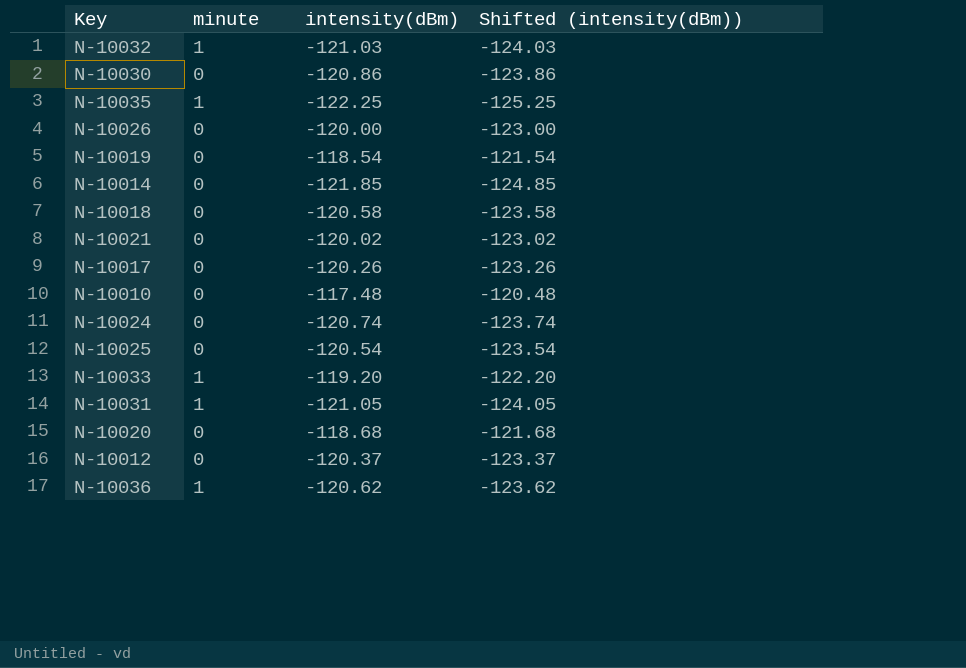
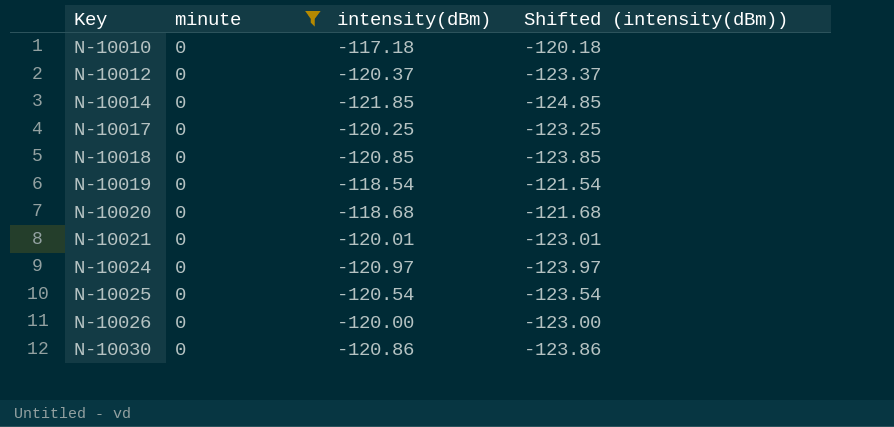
filter: none -> minute = 0
row order: none -> Key ascending
N-10010 | intensity(dBm): -117.48 -> -117.18
N-10010 | Shifted (intensity(dBm)): -120.48 -> -120.18
N-10017 | intensity(dBm): -120.26 -> -120.25
N-10017 | Shifted (intensity(dBm)): -123.26 -> -123.25
N-10018 | intensity(dBm): -120.58 -> -120.85
N-10018 | Shifted (intensity(dBm)): -123.58 -> -123.85
N-10021 | intensity(dBm): -120.02 -> -120.01
N-10021 | Shifted (intensity(dBm)): -123.02 -> -123.01
N-10024 | intensity(dBm): -120.74 -> -120.97
N-10024 | Shifted (intensity(dBm)): -123.74 -> -123.97

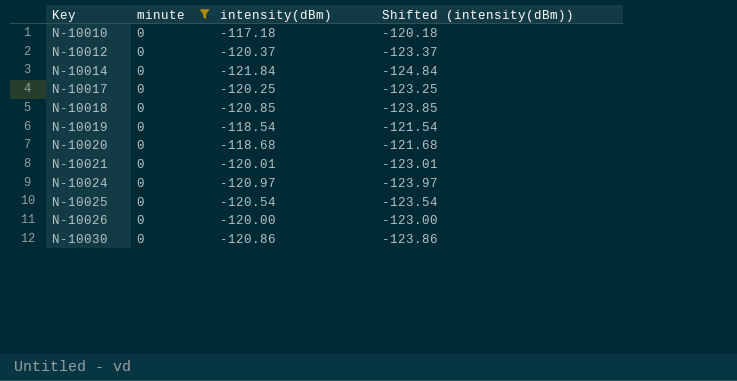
N-10014 | intensity(dBm): -121.85 -> -121.84
N-10014 | Shifted (intensity(dBm)): -124.85 -> -124.84

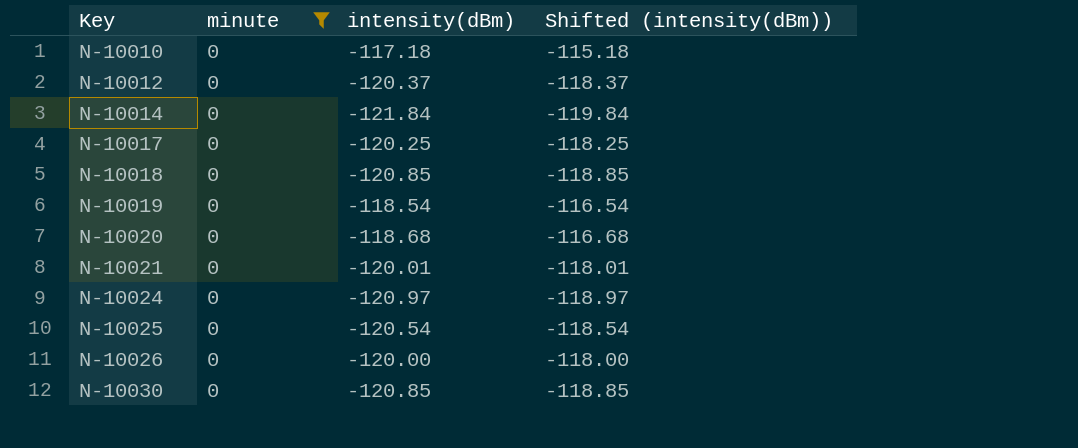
column Shifted (intensity(dBm)) | formula: [intensity(dBm)] - 3 -> [intensity(dBm)] + 2
N-10030 | intensity(dBm): -120.86 -> -120.85

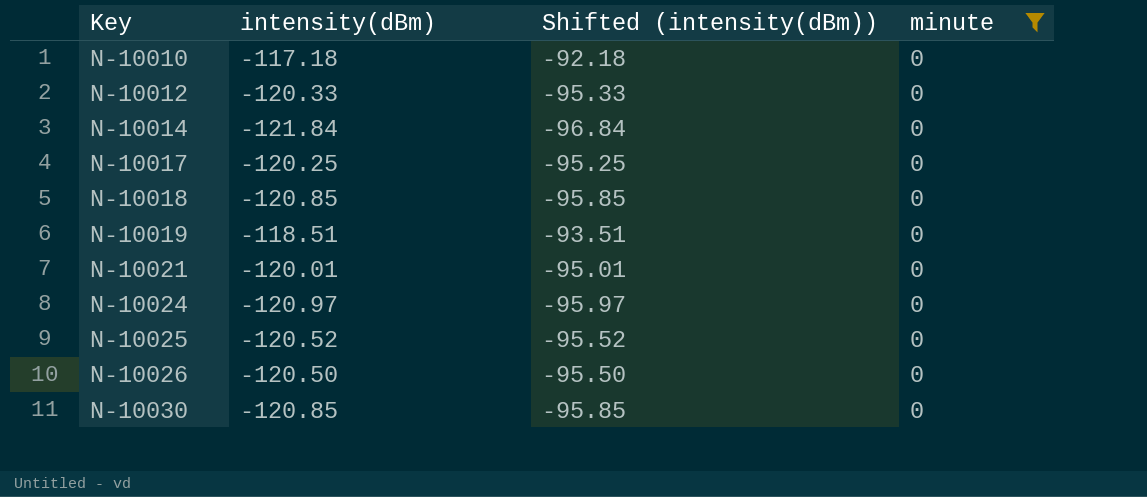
column Shifted (intensity(dBm)) | formula: [intensity(dBm)] + 2 -> [intensity(dBm)] + 25
column minute | position: 2 -> 4
row N-10020: 0 | -118.68 | -116.68 -> none
N-10012 | intensity(dBm): -120.37 -> -120.33
N-10019 | intensity(dBm): -118.54 -> -118.51
N-10025 | intensity(dBm): -120.54 -> -120.52
N-10026 | intensity(dBm): -120.00 -> -120.50

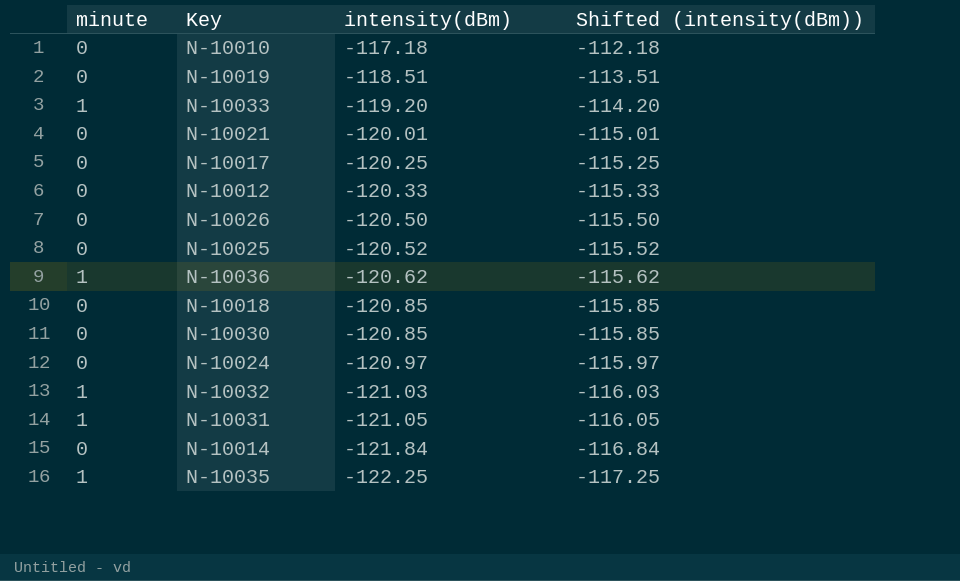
filter: minute = 0 -> none
row order: Key ascending -> intensity(dBm) descending
column minute | position: 4 -> 1
column Shifted (intensity(dBm)) | formula: [intensity(dBm)] + 25 -> [intensity(dBm)] + 5

